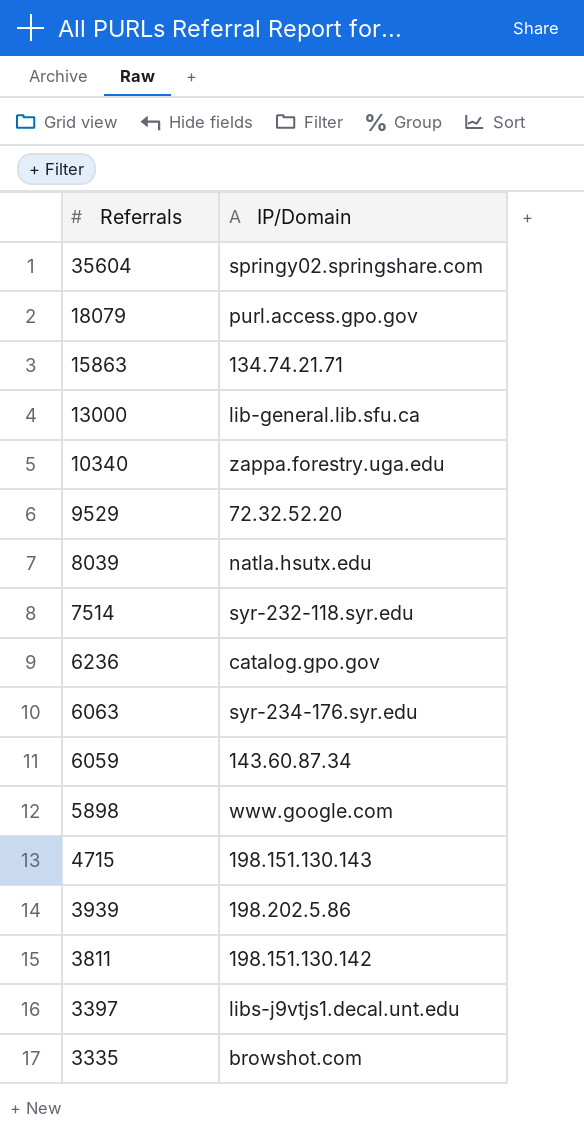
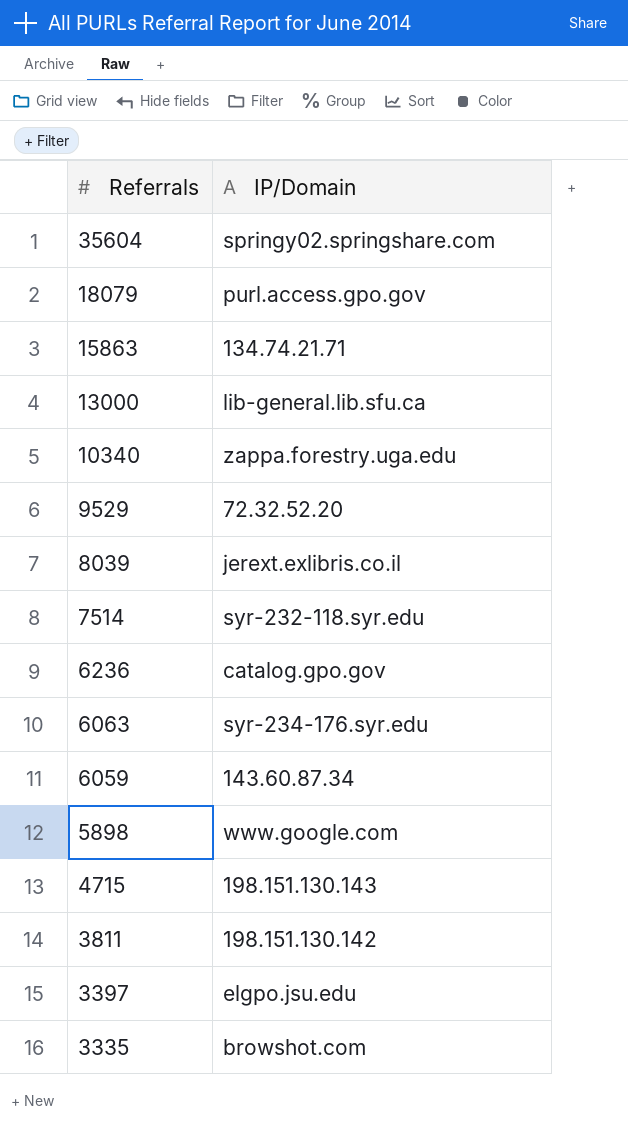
row 3939: 198.202.5.86 -> none
8039 | IP/Domain: natla.hsutx.edu -> jerext.exlibris.co.il
3397 | IP/Domain: libs-j9vtjs1.decal.unt.edu -> elgpo.jsu.edu

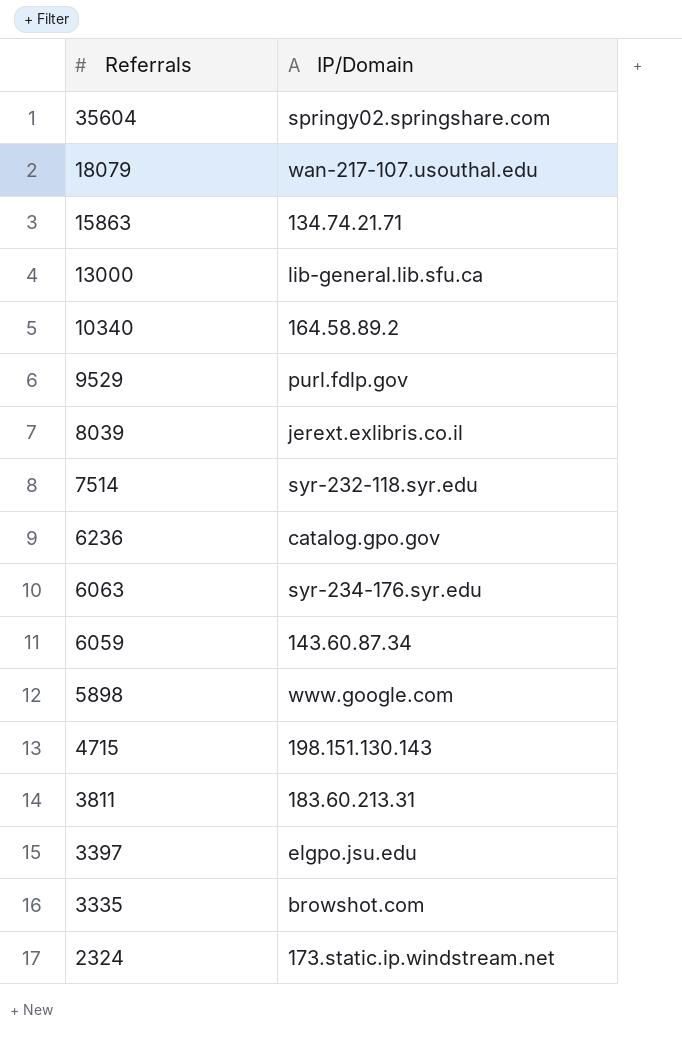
18079 | IP/Domain: purl.access.gpo.gov -> wan-217-107.usouthal.edu
10340 | IP/Domain: zappa.forestry.uga.edu -> 164.58.89.2
9529 | IP/Domain: 72.32.52.20 -> purl.fdlp.gov
3811 | IP/Domain: 198.151.130.142 -> 183.60.213.31
row 2324: none -> 173.static.ip.windstream.net

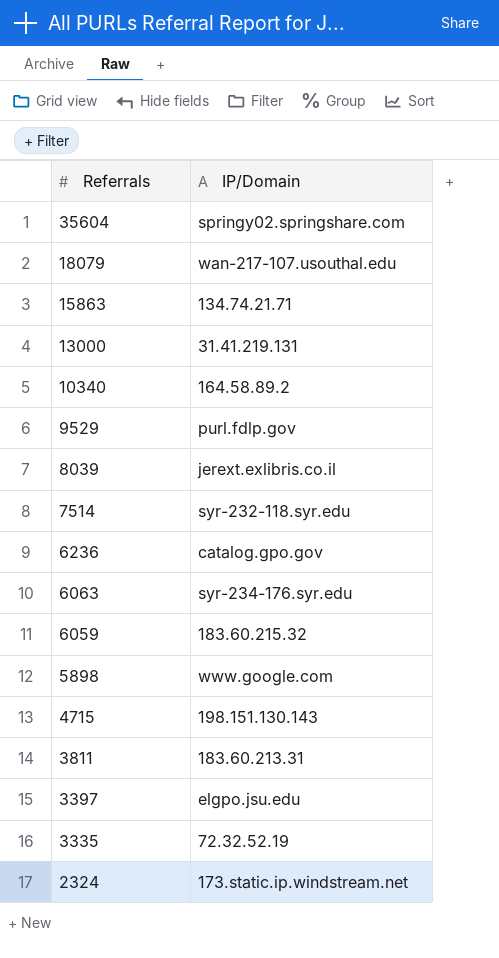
13000 | IP/Domain: lib-general.lib.sfu.ca -> 31.41.219.131
6059 | IP/Domain: 143.60.87.34 -> 183.60.215.32
3335 | IP/Domain: browshot.com -> 72.32.52.19

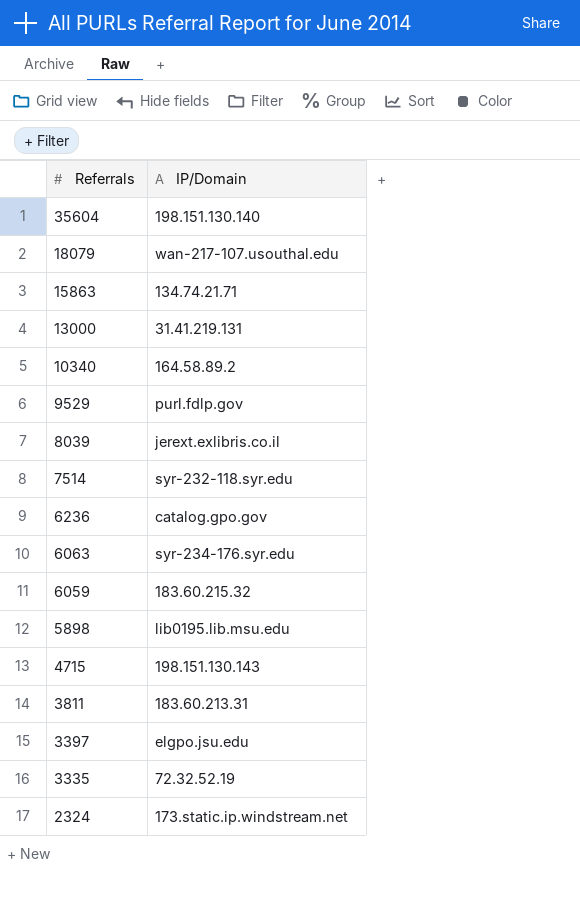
35604 | IP/Domain: springy02.springshare.com -> 198.151.130.140
5898 | IP/Domain: www.google.com -> lib0195.lib.msu.edu

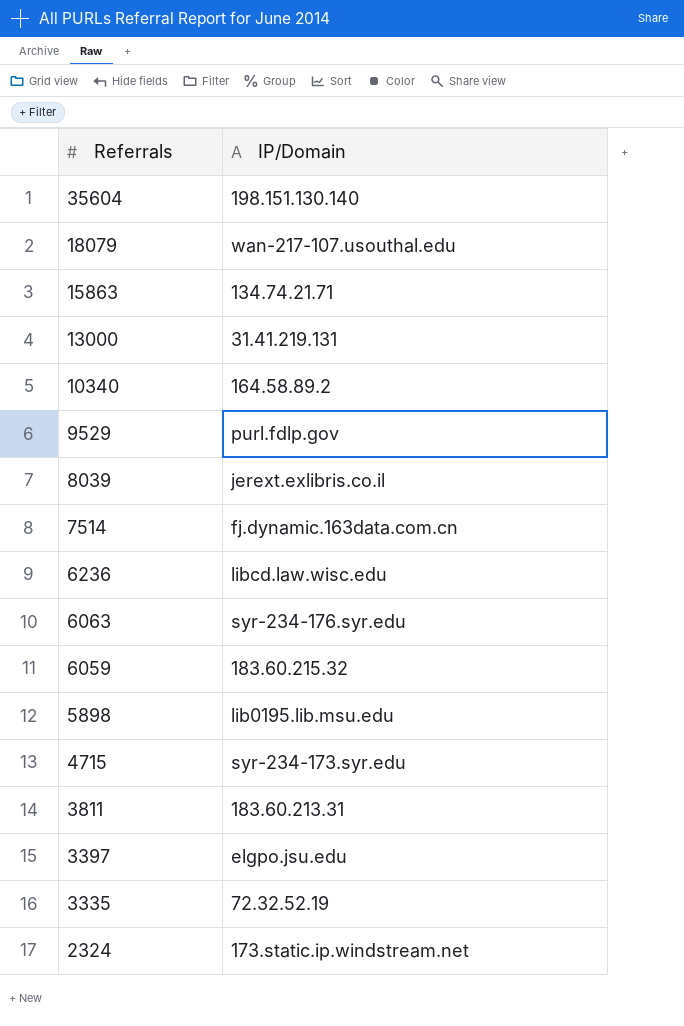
7514 | IP/Domain: syr-232-118.syr.edu -> fj.dynamic.163data.com.cn
6236 | IP/Domain: catalog.gpo.gov -> libcd.law.wisc.edu
4715 | IP/Domain: 198.151.130.143 -> syr-234-173.syr.edu

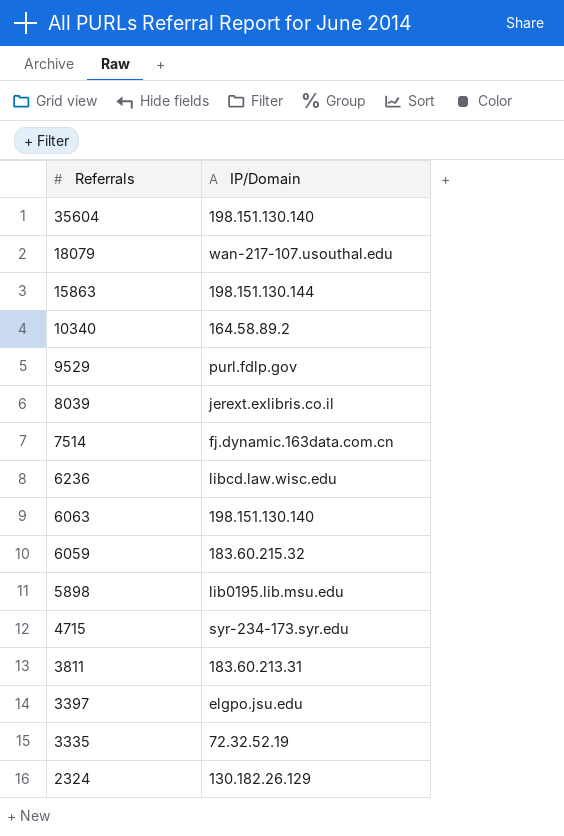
row 13000: 31.41.219.131 -> none
15863 | IP/Domain: 134.74.21.71 -> 198.151.130.144
6063 | IP/Domain: syr-234-176.syr.edu -> 198.151.130.140
2324 | IP/Domain: 173.static.ip.windstream.net -> 130.182.26.129

